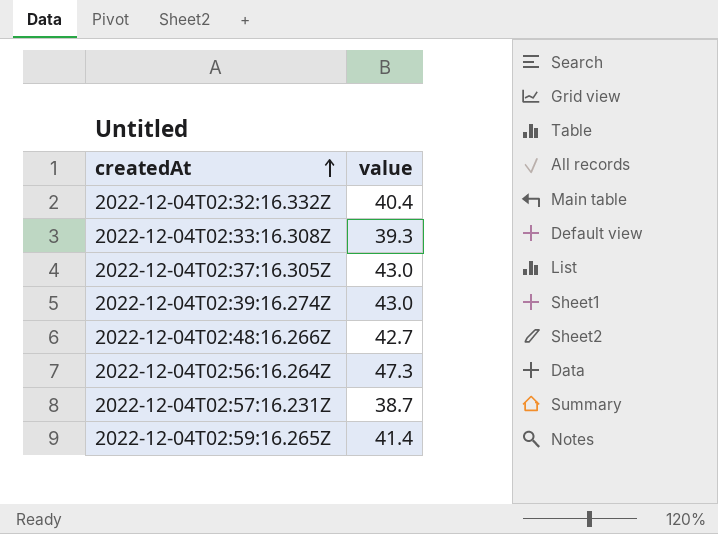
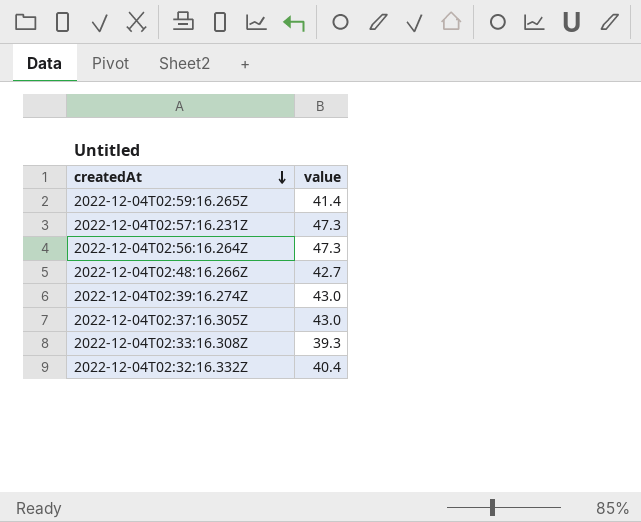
row order: createdAt ascending -> createdAt descending
2022-12-04T02:57:16.231Z | value: 38.7 -> 47.3

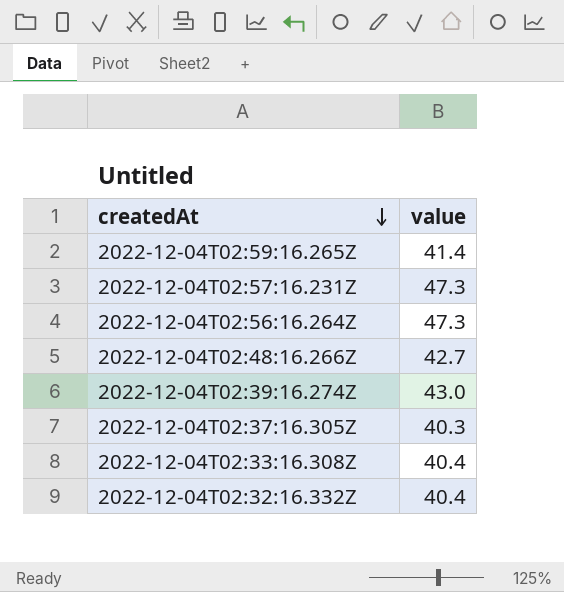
2022-12-04T02:37:16.305Z | value: 43.0 -> 40.3
2022-12-04T02:33:16.308Z | value: 39.3 -> 40.4

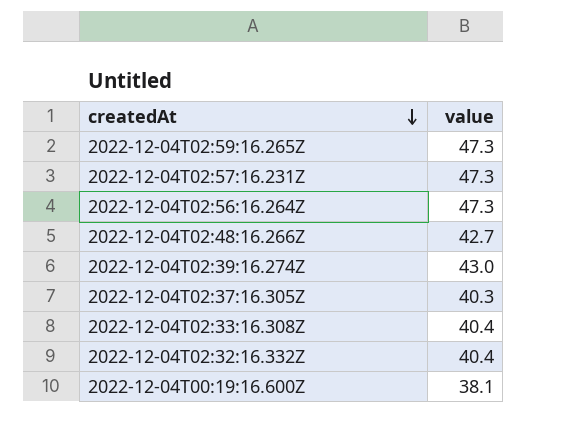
2022-12-04T02:59:16.265Z | value: 41.4 -> 47.3
row 2022-12-04T00:19:16.600Z: none -> 38.1

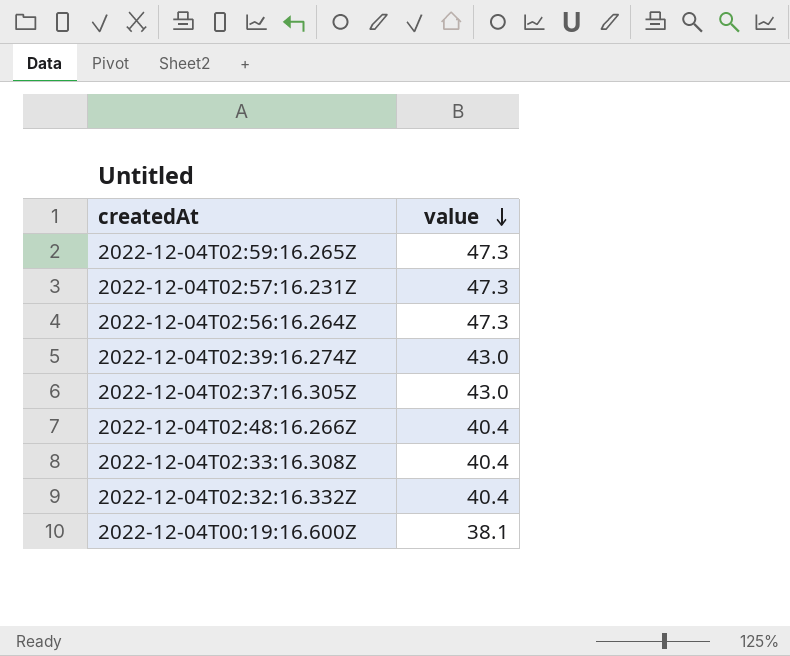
row order: createdAt descending -> value descending
2022-12-04T02:37:16.305Z | value: 40.3 -> 43.0
2022-12-04T02:48:16.266Z | value: 42.7 -> 40.4

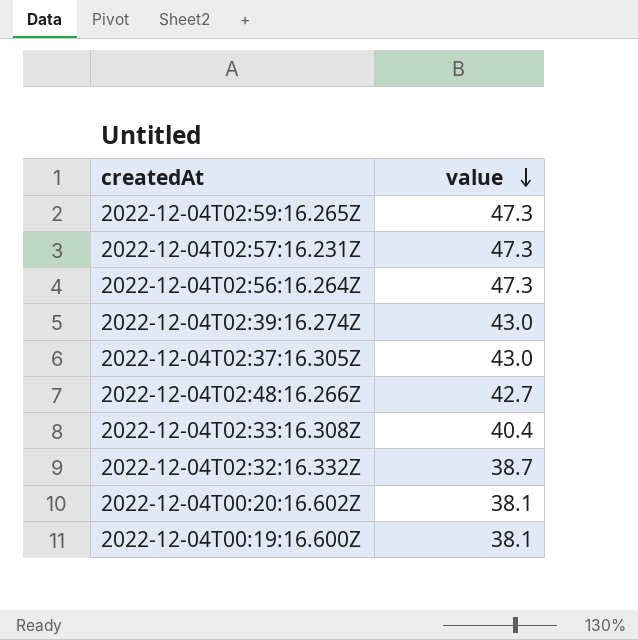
2022-12-04T02:48:16.266Z | value: 40.4 -> 42.7
2022-12-04T02:32:16.332Z | value: 40.4 -> 38.7
row 2022-12-04T00:20:16.602Z: none -> 38.1

